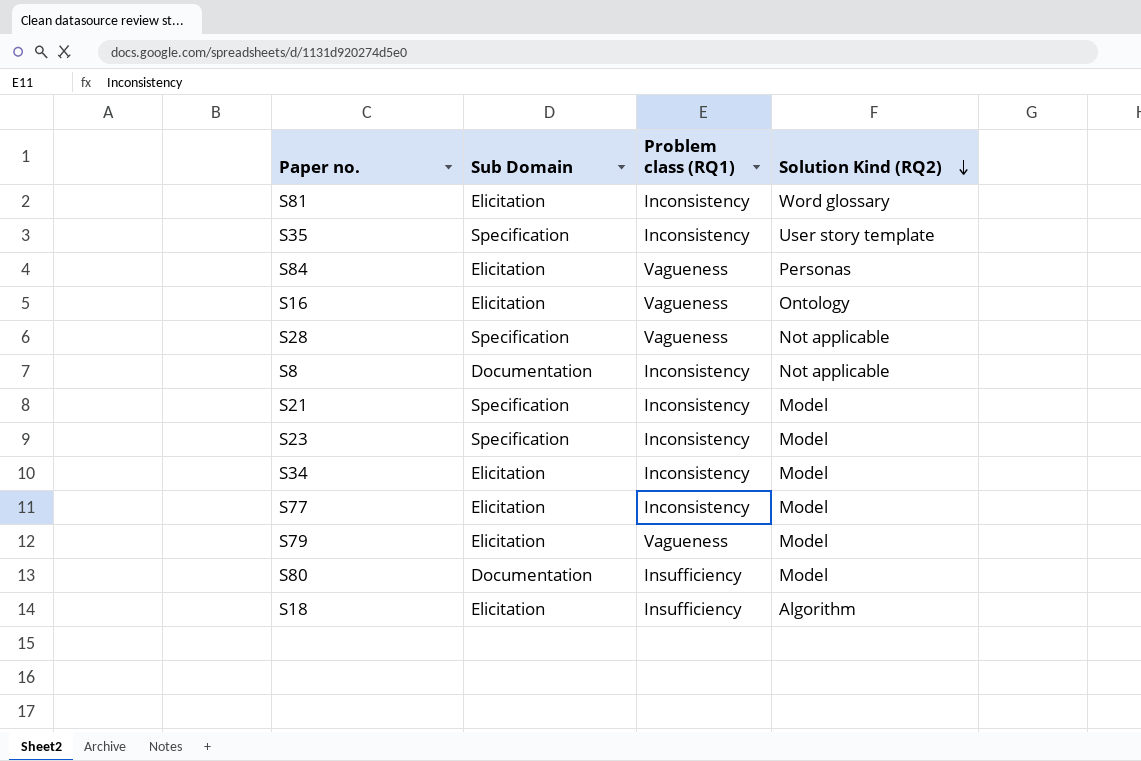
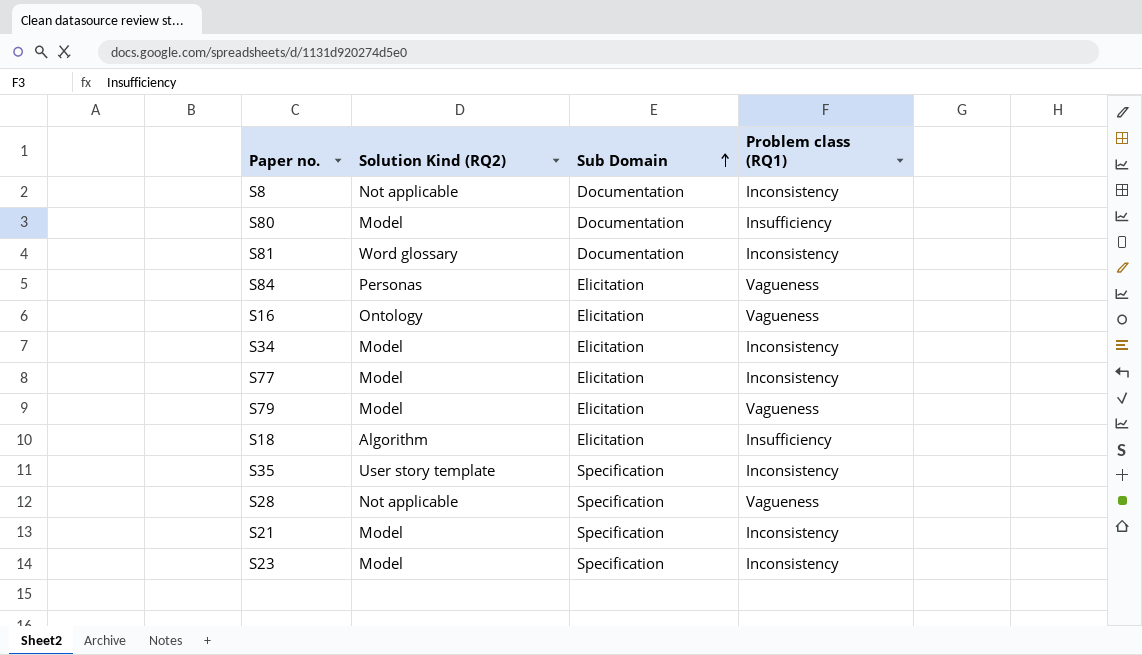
row order: Solution Kind (RQ2) descending -> Sub Domain ascending
column Solution Kind (RQ2) | position: 4 -> 2
S81 | Sub Domain: Elicitation -> Documentation

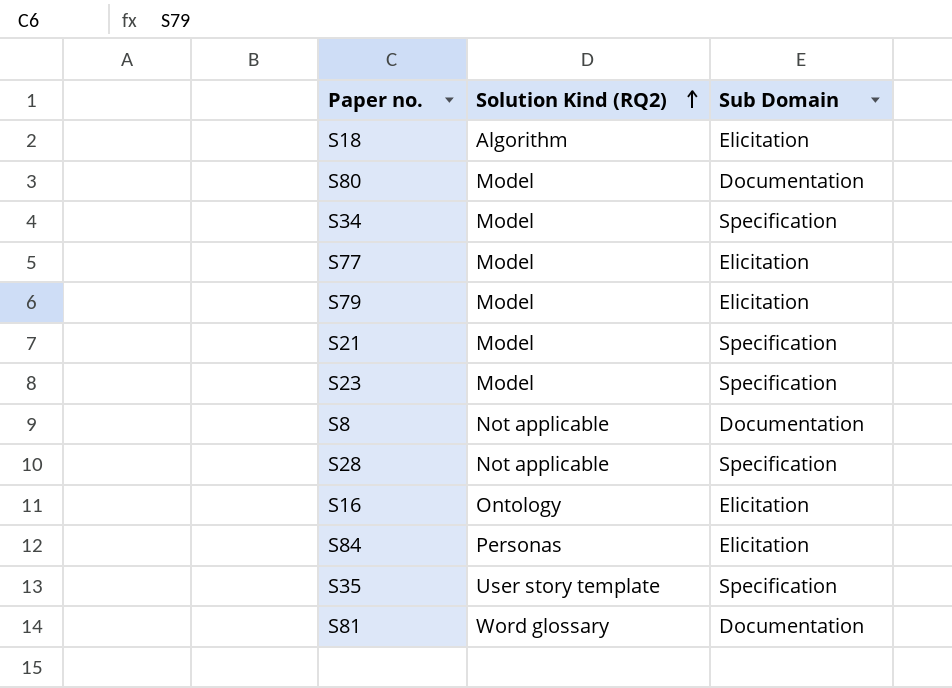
row order: Sub Domain ascending -> Solution Kind (RQ2) ascending
column Problem class (RQ1) | position: 4 -> none
S34 | Sub Domain: Elicitation -> Specification

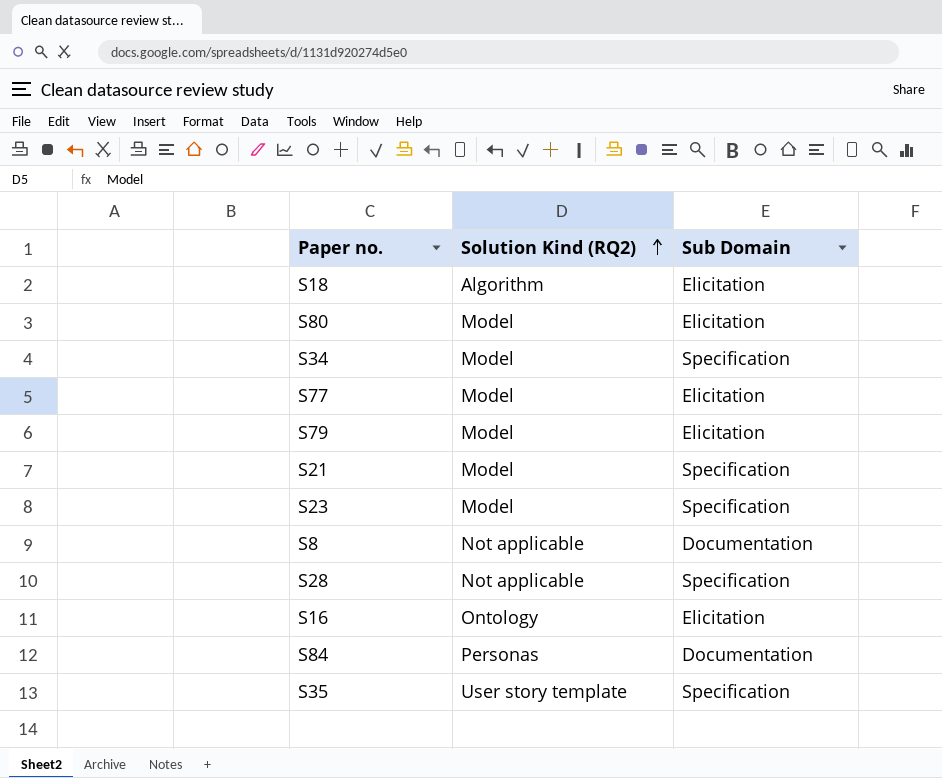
row S81: Word glossary | Documentation -> none
S80 | Sub Domain: Documentation -> Elicitation
S84 | Sub Domain: Elicitation -> Documentation

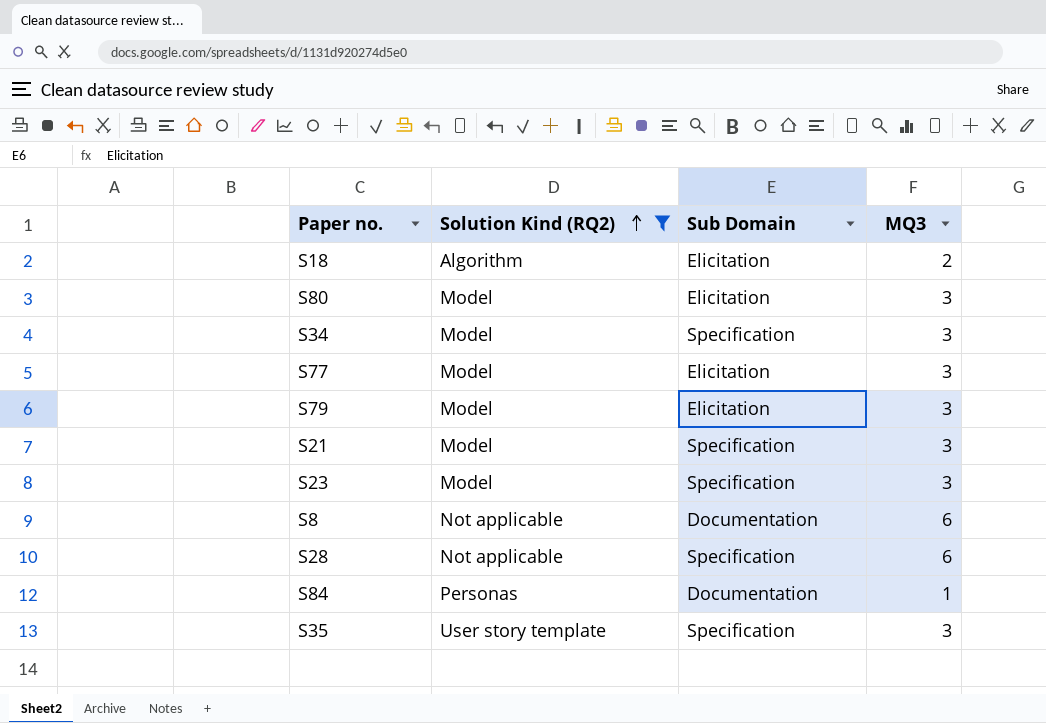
filter: none -> Solution Kind (RQ2) != Ontology
column MQ3 | position: none -> 4

